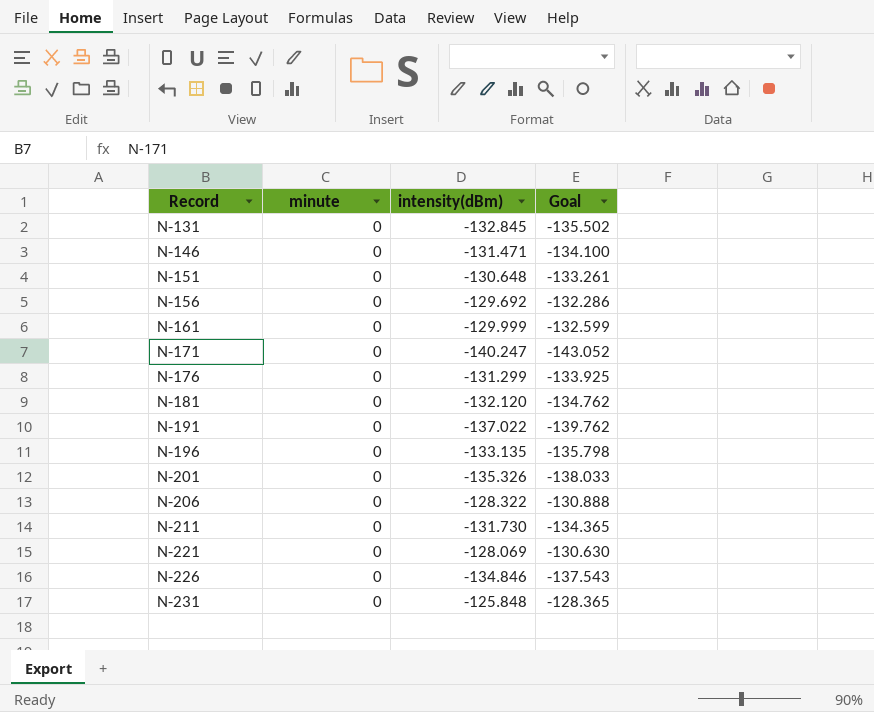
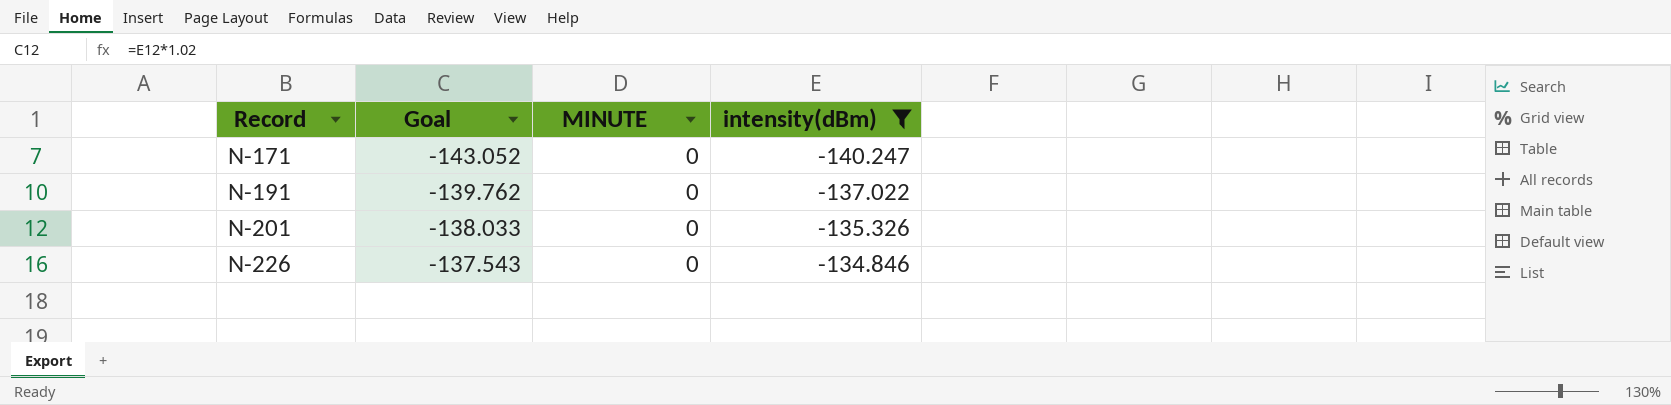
filter: none -> intensity(dBm) <= -134.846
column Goal | position: 4 -> 2
column name: minute -> MINUTE

